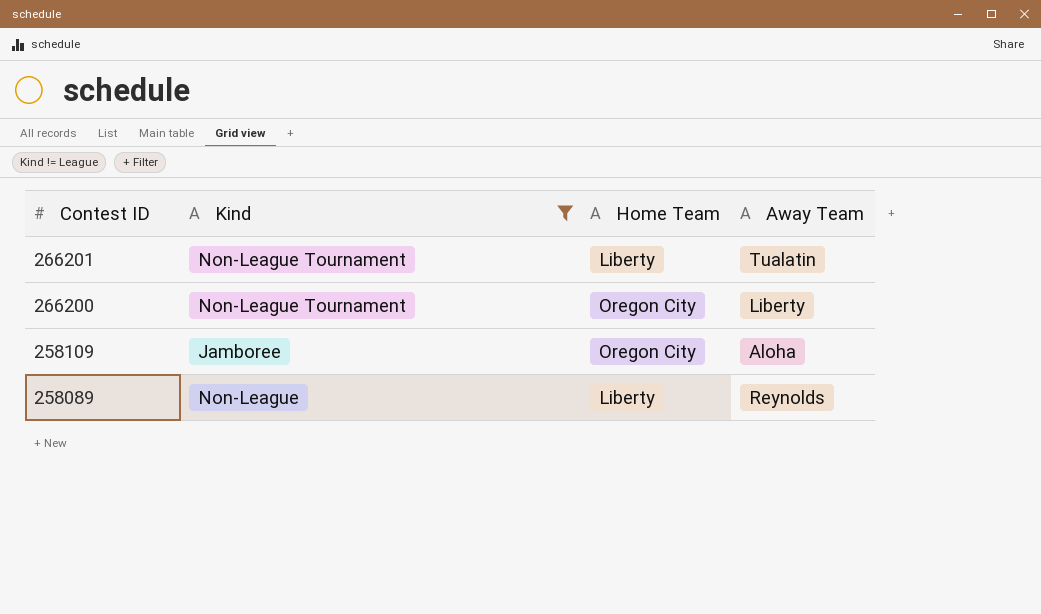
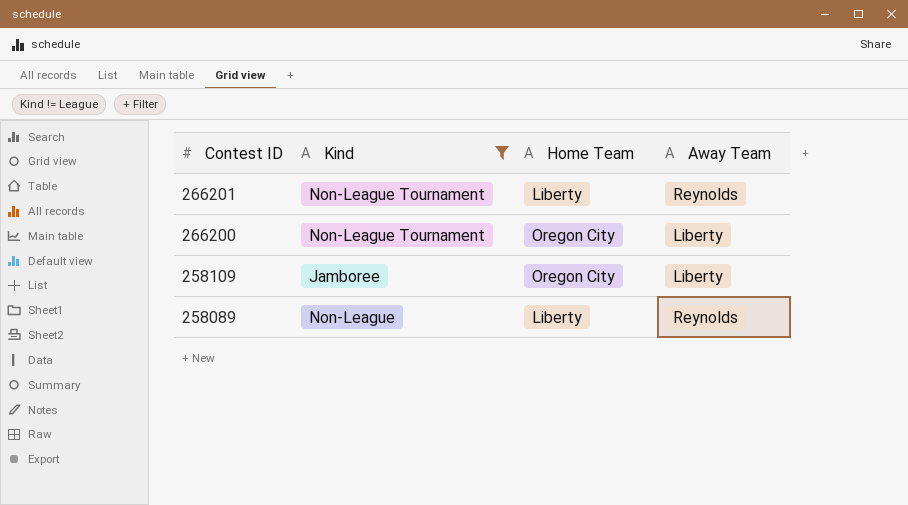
266201 | Away Team: Tualatin -> Reynolds
258109 | Away Team: Aloha -> Liberty

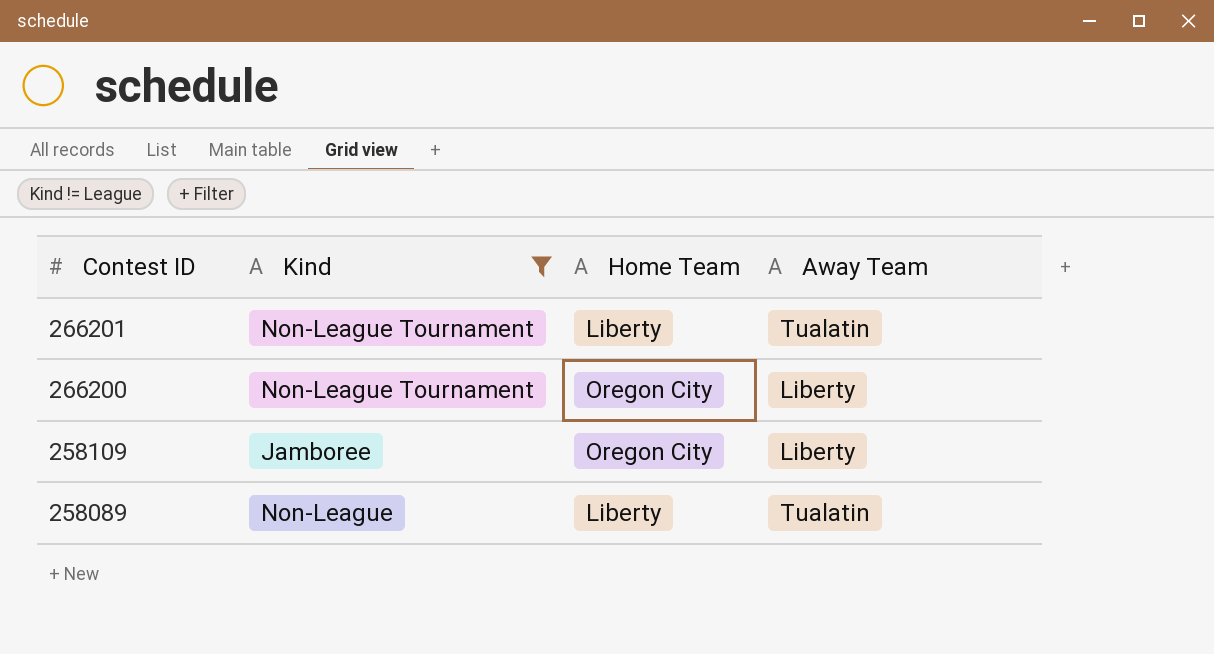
266201 | Away Team: Reynolds -> Tualatin
258089 | Away Team: Reynolds -> Tualatin

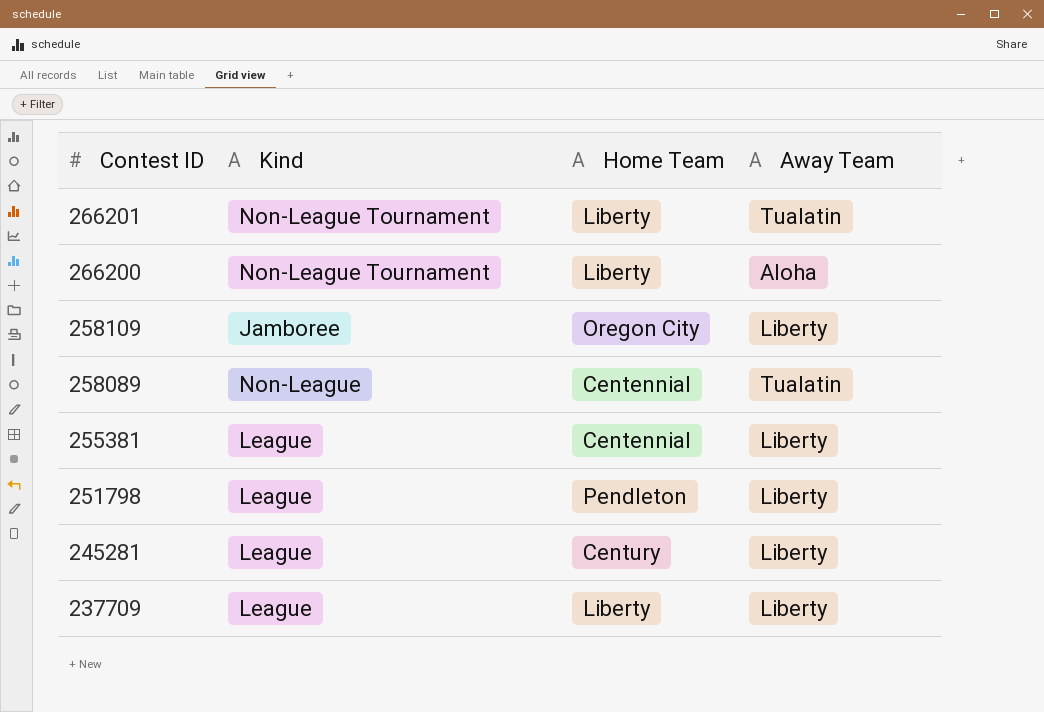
filter: Kind != League -> none
266200 | Home Team: Oregon City -> Liberty
266200 | Away Team: Liberty -> Aloha
258089 | Home Team: Liberty -> Centennial

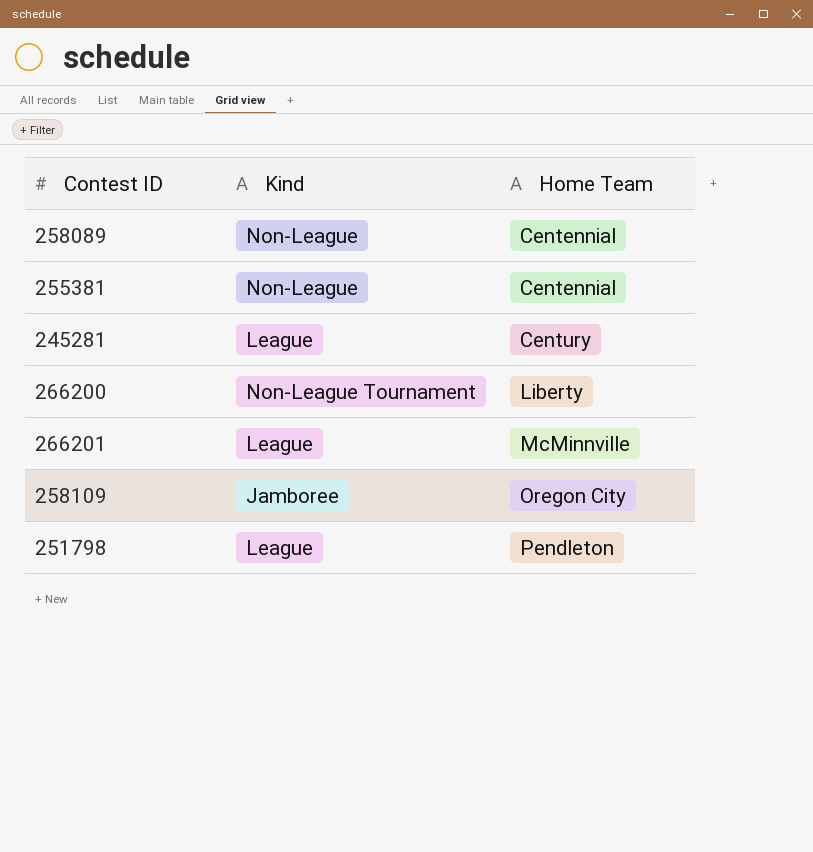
row order: Contest ID descending -> Home Team ascending
column Away Team | position: 4 -> none
row 237709: League | Liberty | Liberty -> none
255381 | Kind: League -> Non-League
266201 | Kind: Non-League Tournament -> League
266201 | Home Team: Liberty -> McMinnville

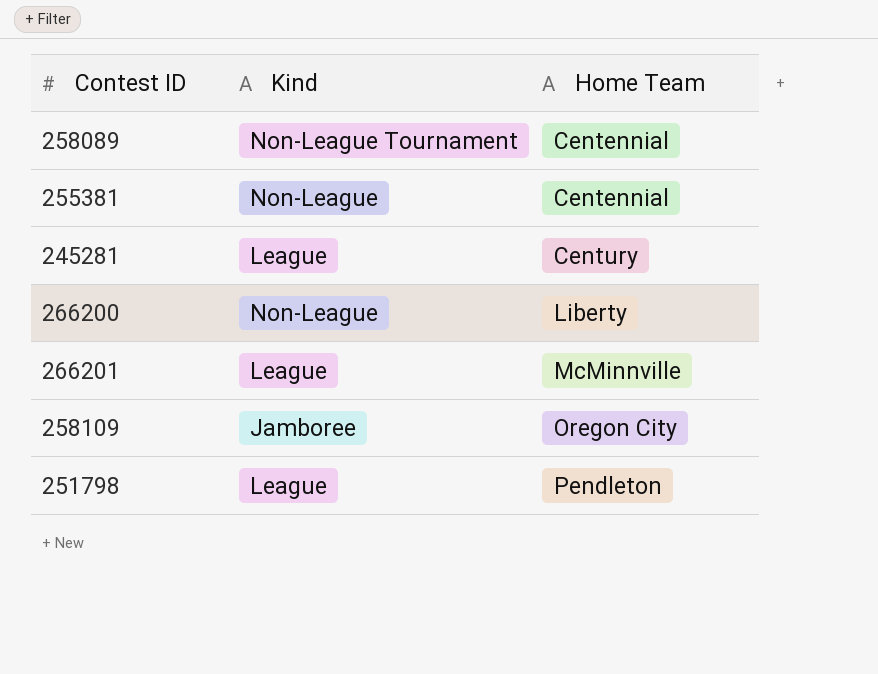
258089 | Kind: Non-League -> Non-League Tournament
266200 | Kind: Non-League Tournament -> Non-League

